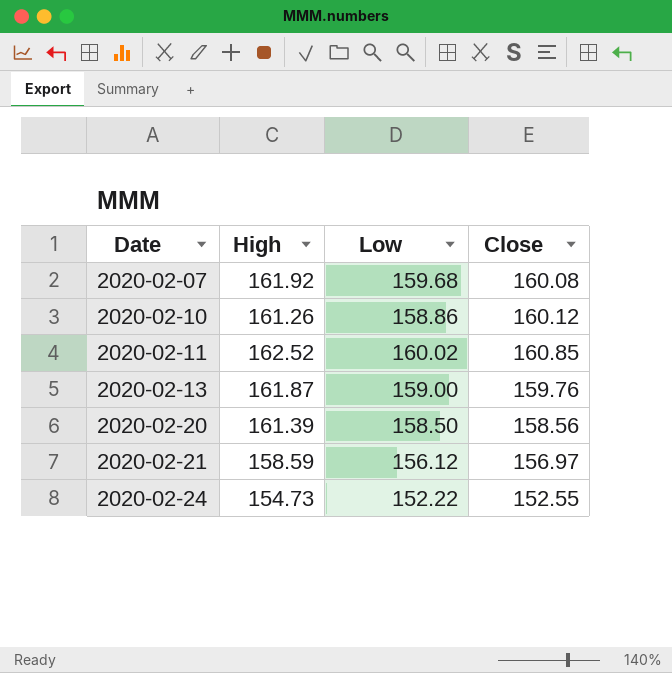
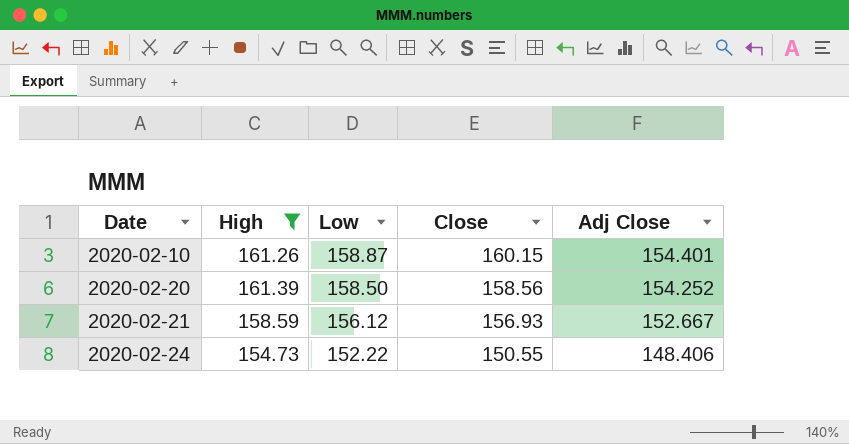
filter: none -> High <= 161.39
column Adj Close | position: none -> 5
2020-02-10 | Low: 158.86 -> 158.87
2020-02-10 | Close: 160.12 -> 160.15
2020-02-21 | Close: 156.97 -> 156.93
2020-02-24 | Close: 152.55 -> 150.55

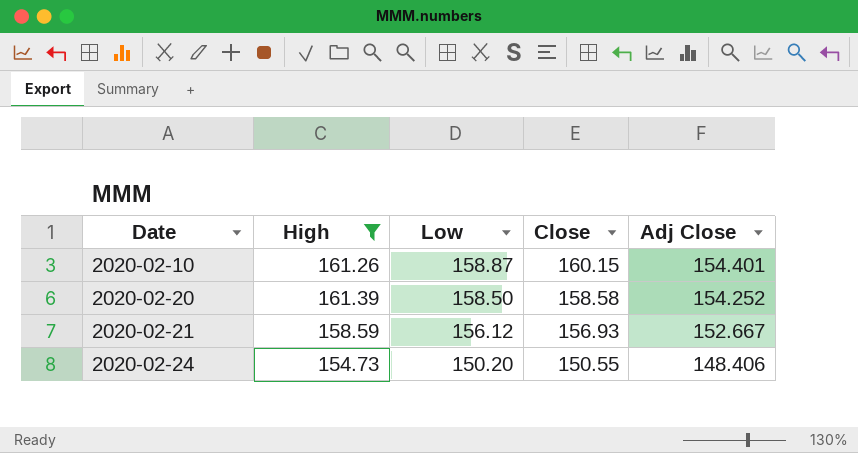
2020-02-20 | Close: 158.56 -> 158.58
2020-02-24 | Low: 152.22 -> 150.20

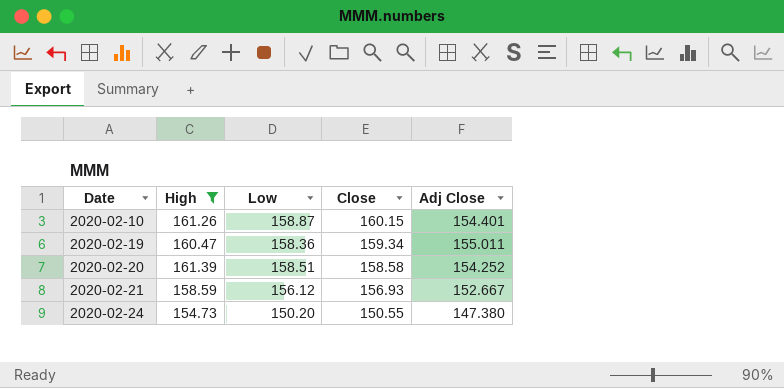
row 2020-02-19: none -> 160.47 | 158.36 | 159.34 | 155.011
2020-02-20 | Low: 158.50 -> 158.51
2020-02-24 | Adj Close: 148.406 -> 147.380

